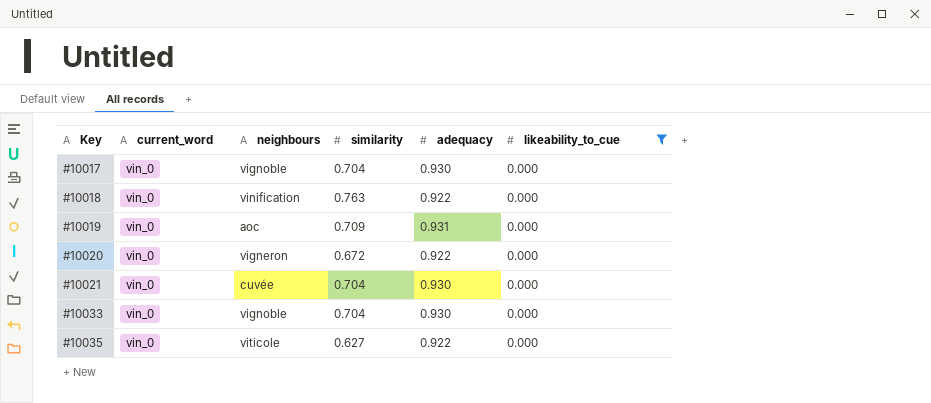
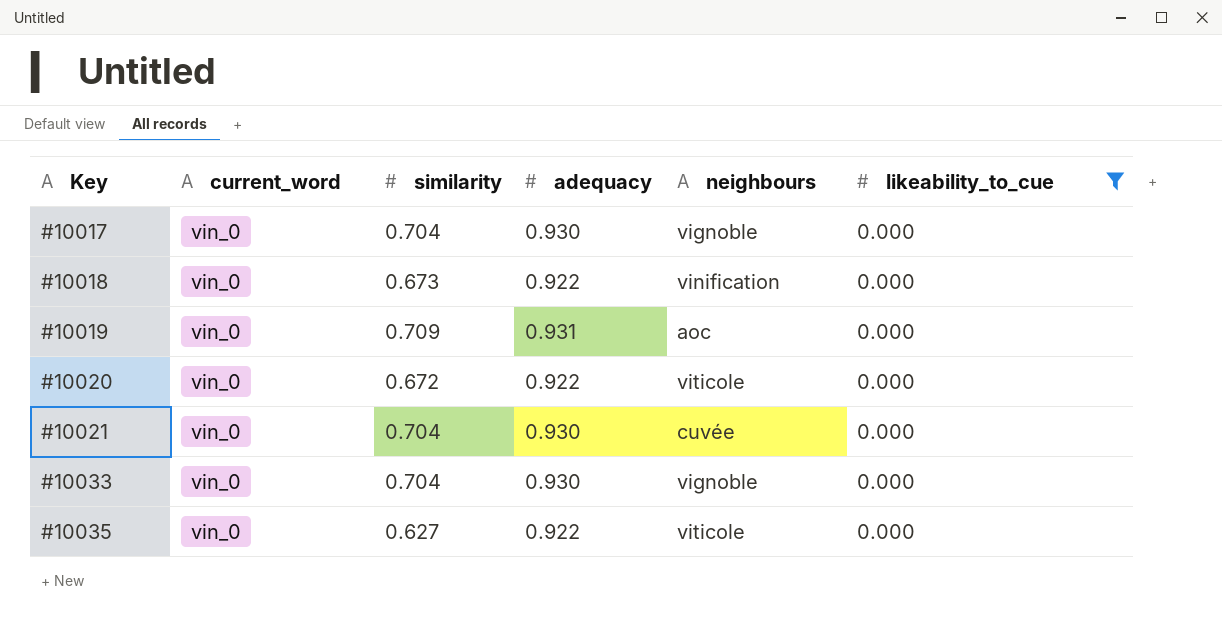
column neighbours | position: 3 -> 5
#10018 | similarity: 0.763 -> 0.673
#10020 | neighbours: vigneron -> viticole

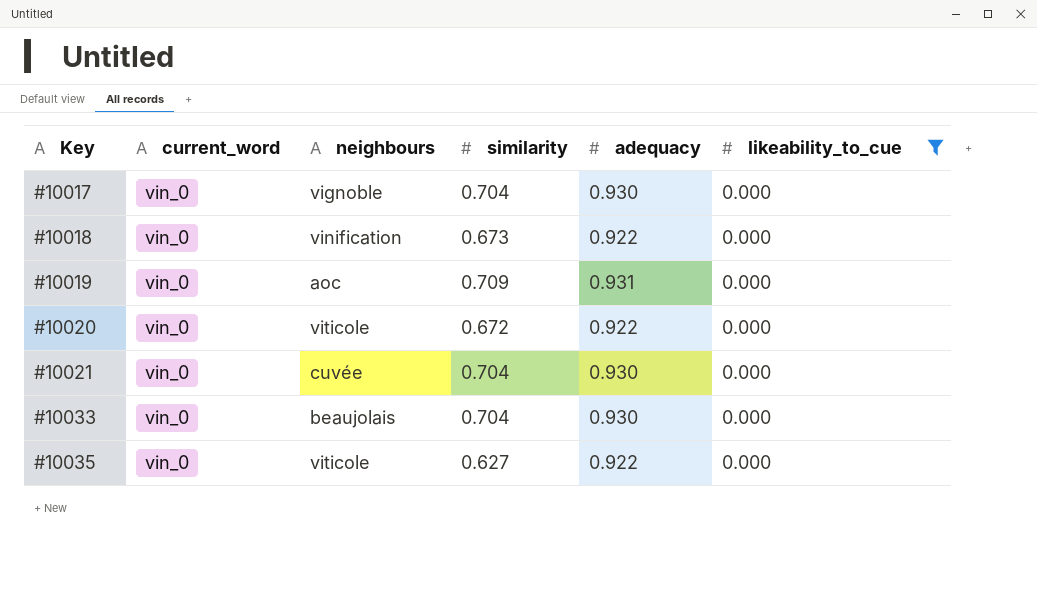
column neighbours | position: 5 -> 3
#10033 | neighbours: vignoble -> beaujolais

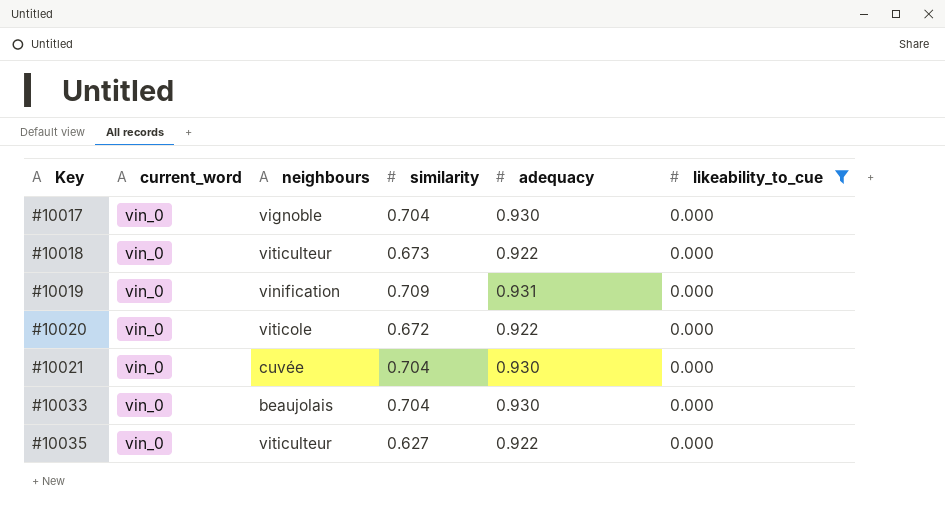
#10018 | neighbours: vinification -> viticulteur
#10019 | neighbours: aoc -> vinification
#10035 | neighbours: viticole -> viticulteur

